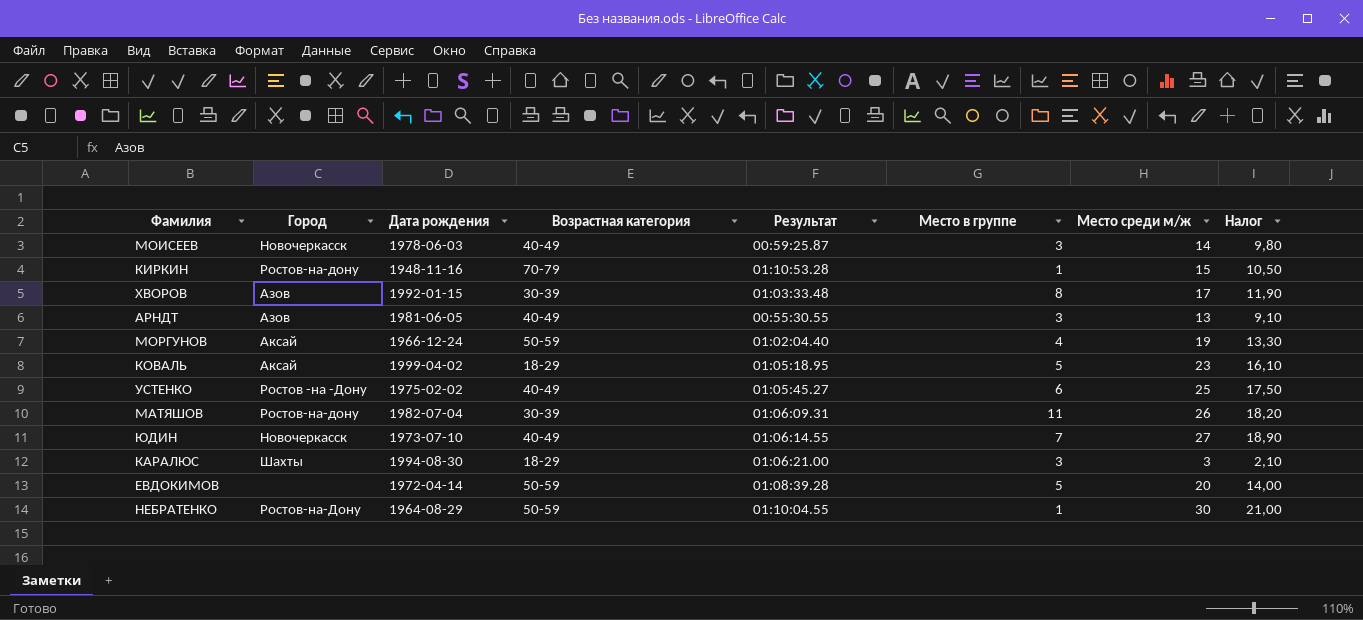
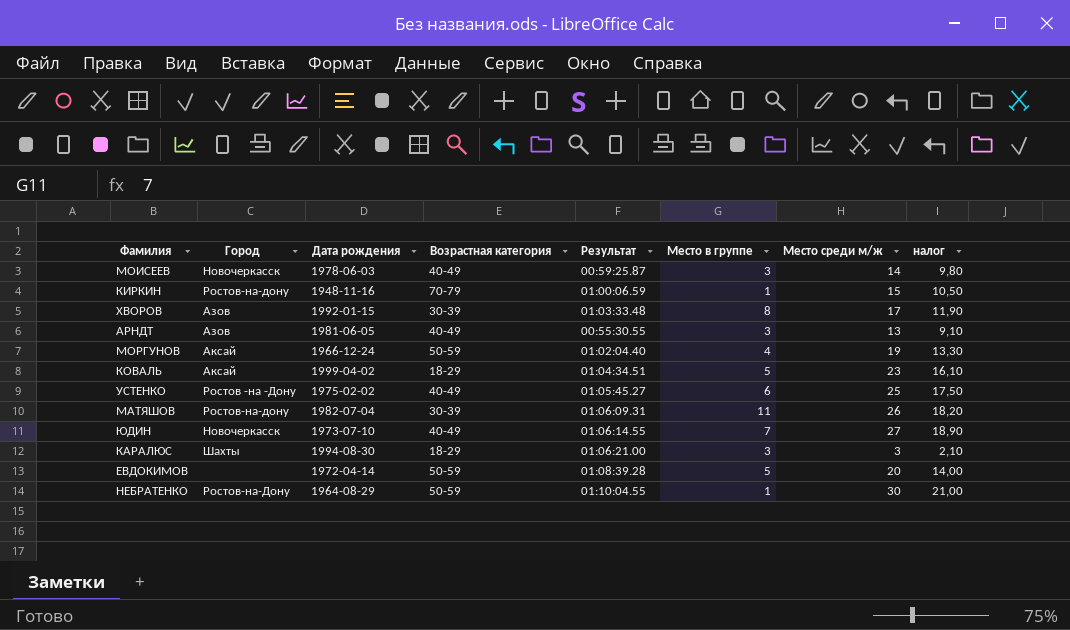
column name: Налог -> налог
КИРКИН | Результат: 01:10:53.28 -> 01:00:06.59
КОВАЛЬ | Результат: 01:05:18.95 -> 01:04:34.51

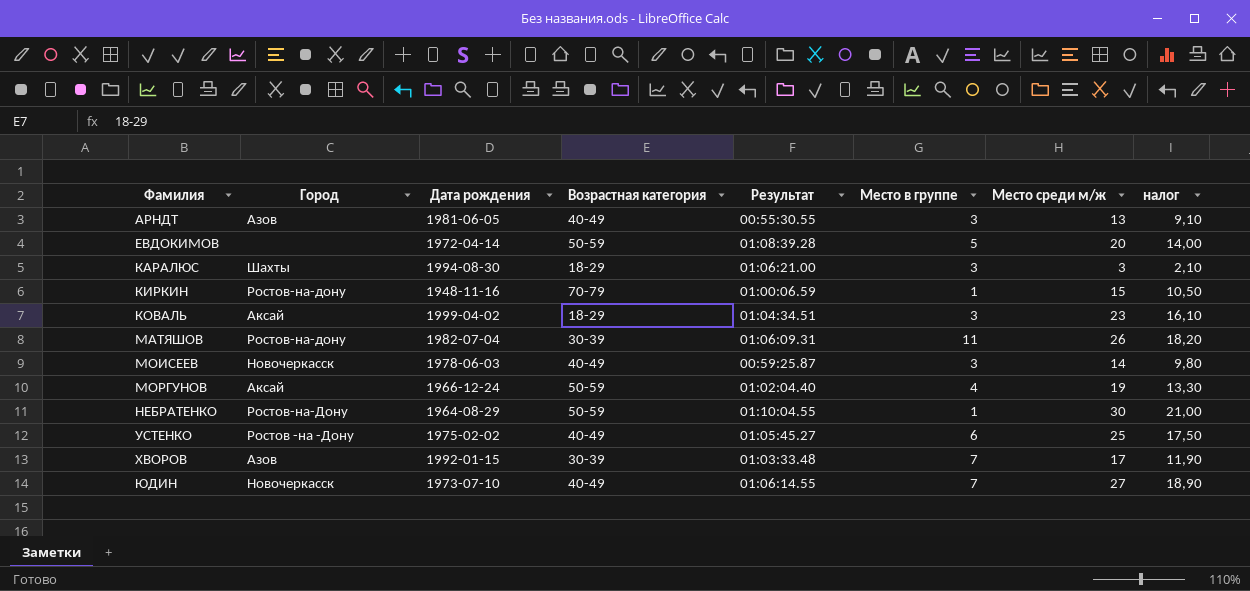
row order: none -> Фамилия ascending
КОВАЛЬ | Место в группе: 5 -> 3
ХВОРОВ | Место в группе: 8 -> 7

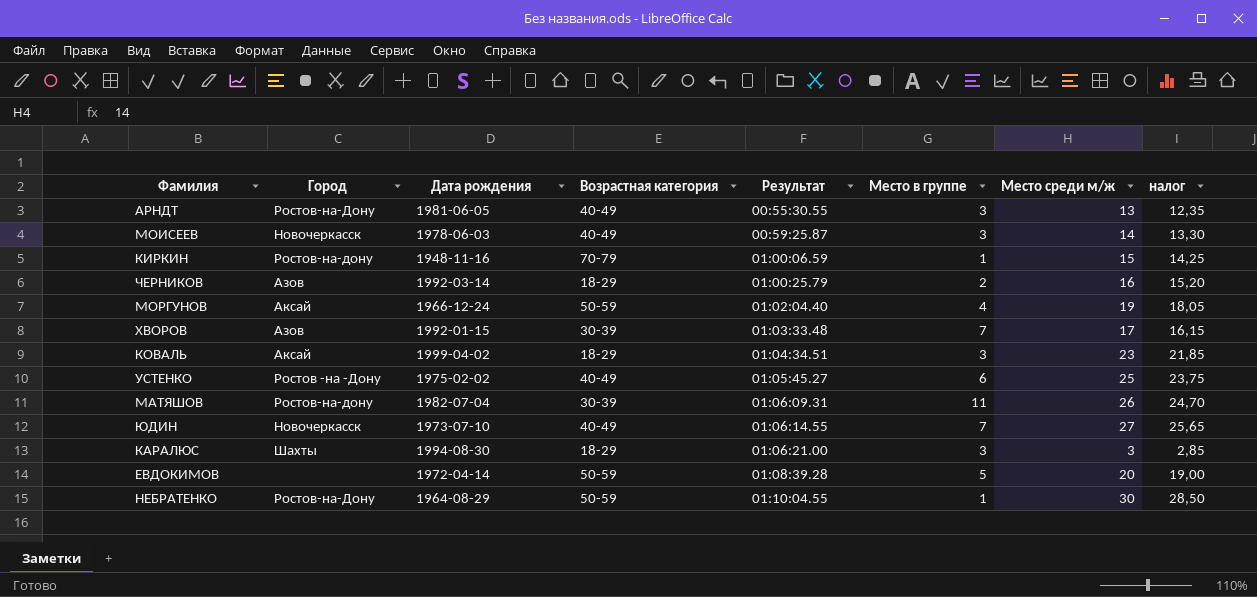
row order: Фамилия ascending -> Результат ascending
column налог | formula: [Место среди м/ж] * 0,7 -> [Место среди м/ж] * 0,95
АРНДТ | Город: Азов -> Ростов-на-Дону
row ЧЕРНИКОВ: none -> Азов | 1992-03-14 | 18-29 | 01:00:25.79 | 2 | 16 | 15,20

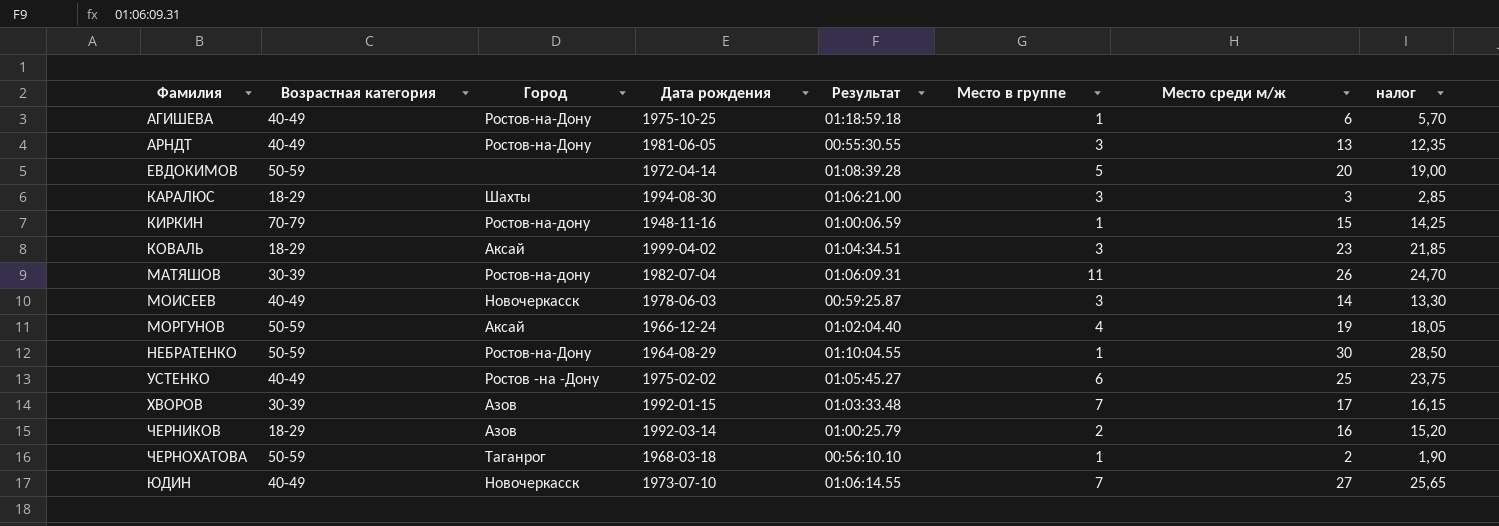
row order: Результат ascending -> Фамилия ascending
column Возрастная категория | position: 4 -> 2
row АГИШЕВА: none -> 40-49 | Ростов-на-Дону | 1975-10-25 | 01:18:59.18 | 1 | 6 | 5,70
row ЧЕРНОХАТОВА: none -> 50-59 | Таганрог | 1968-03-18 | 00:56:10.10 | 1 | 2 | 1,90

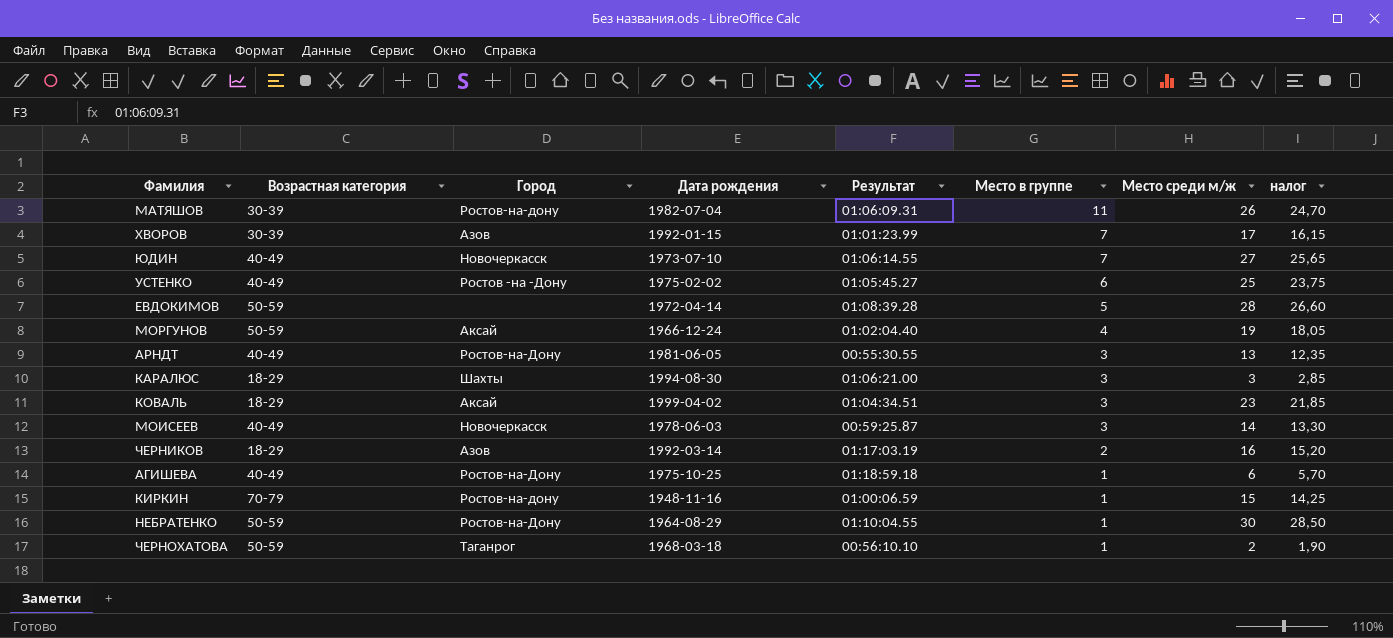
row order: Фамилия ascending -> Место в группе descending
ХВОРОВ | Результат: 01:03:33.48 -> 01:01:23.99
ЕВДОКИМОВ | Место среди м/ж: 20 -> 28
ЕВДОКИМОВ | налог: 19,00 -> 26,60
ЧЕРНИКОВ | Результат: 01:00:25.79 -> 01:17:03.19

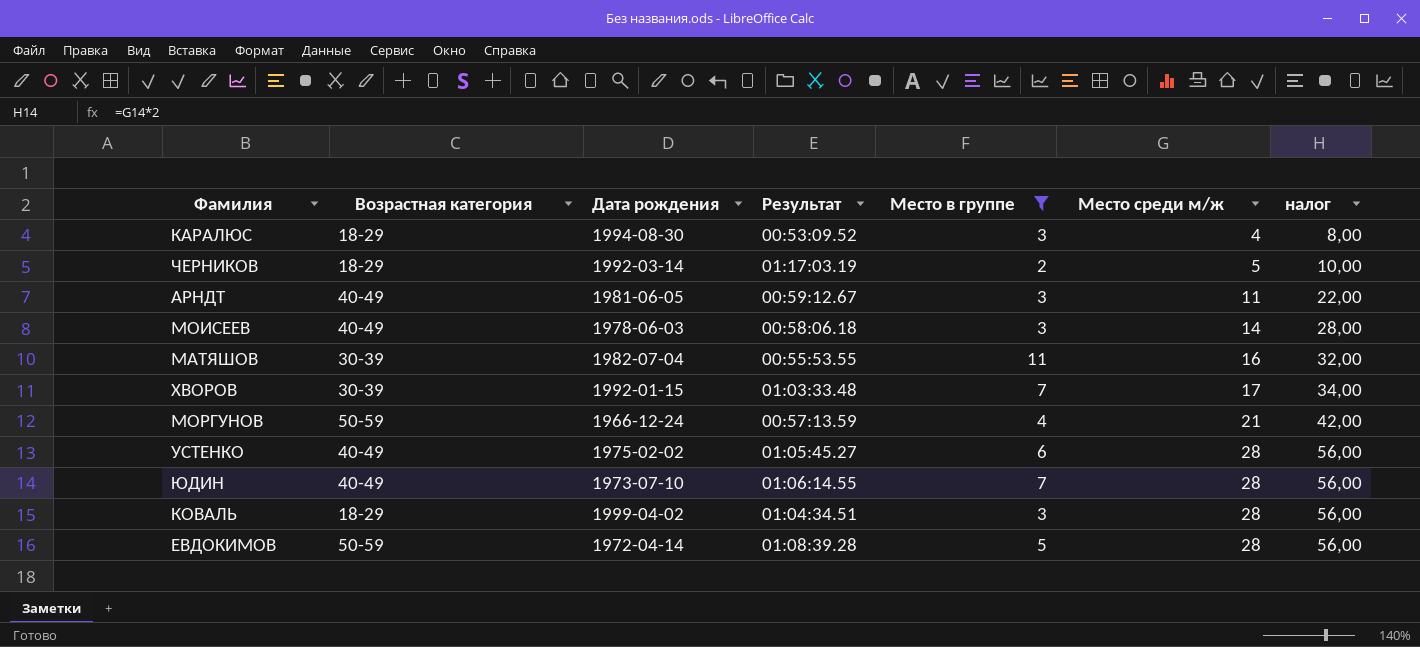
filter: none -> Место в группе != 1
row order: Место в группе descending -> Место среди м/ж ascending
column Город | position: 3 -> none
column налог | formula: [Место среди м/ж] * 0,95 -> [Место среди м/ж] * 2
КАРАЛЮС | Результат: 01:06:21.00 -> 00:53:09.52
КАРАЛЮС | Место среди м/ж: 3 -> 4
ЧЕРНИКОВ | Место среди м/ж: 16 -> 5
АРНДТ | Результат: 00:55:30.55 -> 00:59:12.67
АРНДТ | Место среди м/ж: 13 -> 11
МОИСЕЕВ | Результат: 00:59:25.87 -> 00:58:06.18
МАТЯШОВ | Результат: 01:06:09.31 -> 00:55:53.55
МАТЯШОВ | Место среди м/ж: 26 -> 16
ХВОРОВ | Результат: 01:01:23.99 -> 01:03:33.48
МОРГУНОВ | Результат: 01:02:04.40 -> 00:57:13.59
МОРГУНОВ | Место среди м/ж: 19 -> 21
УСТЕНКО | Место среди м/ж: 25 -> 28
ЮДИН | Место среди м/ж: 27 -> 28
КОВАЛЬ | Место среди м/ж: 23 -> 28

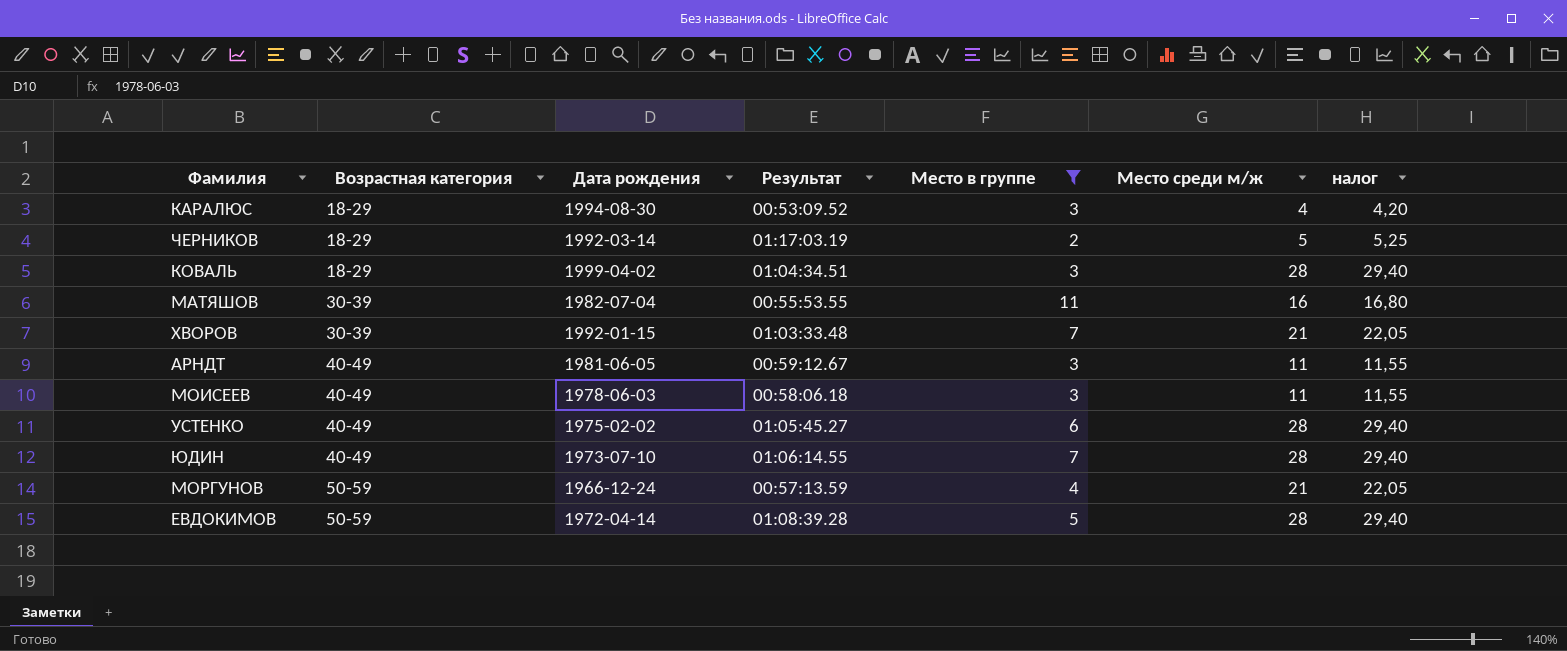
row order: Место среди м/ж ascending -> Возрастная категория ascending
column налог | formula: [Место среди м/ж] * 2 -> [Место среди м/ж] * 1,05
ХВОРОВ | Место среди м/ж: 17 -> 21
МОИСЕЕВ | Место среди м/ж: 14 -> 11

